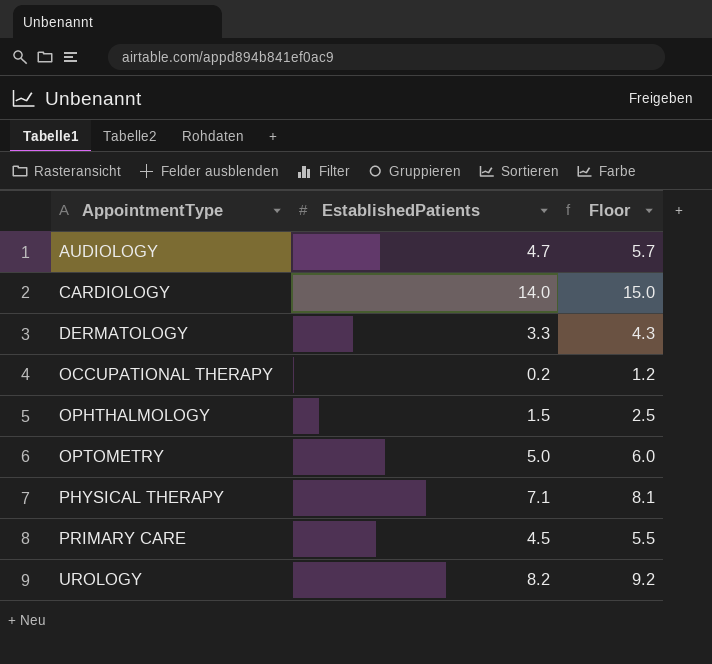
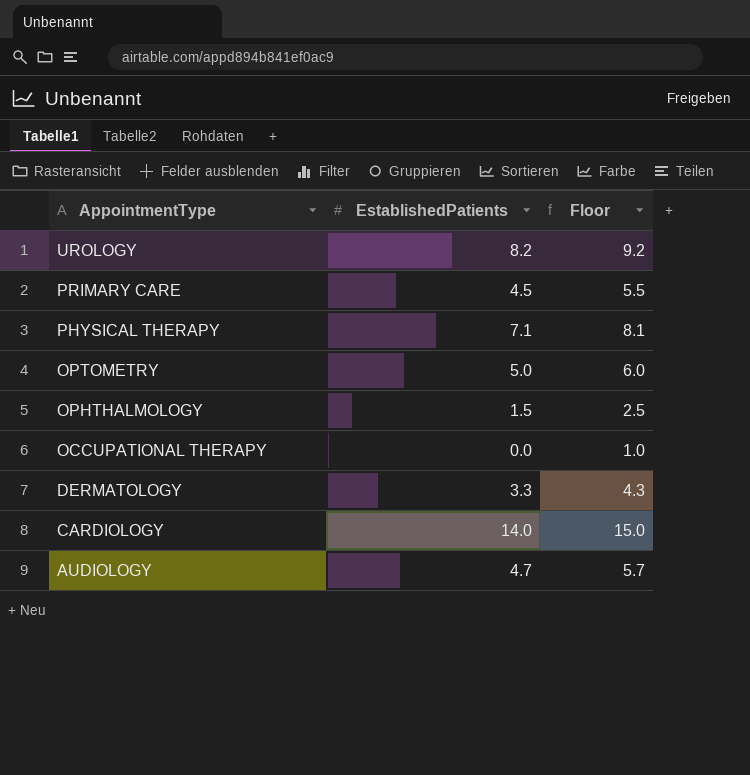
row order: AppointmentType ascending -> AppointmentType descending
OCCUPATIONAL THERAPY | EstablishedPatients: 0.2 -> 0.0
OCCUPATIONAL THERAPY | Floor: 1.2 -> 1.0

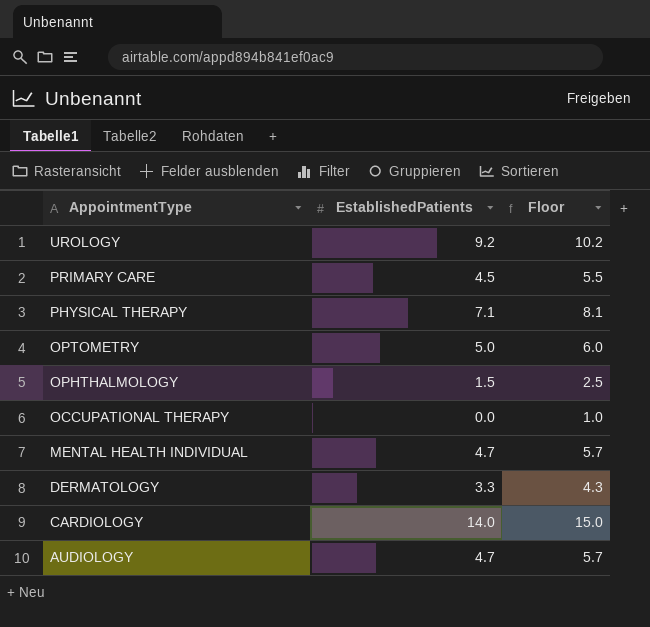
UROLOGY | EstablishedPatients: 8.2 -> 9.2
UROLOGY | Floor: 9.2 -> 10.2
row MENTAL HEALTH INDIVIDUAL: none -> 4.7 | 5.7

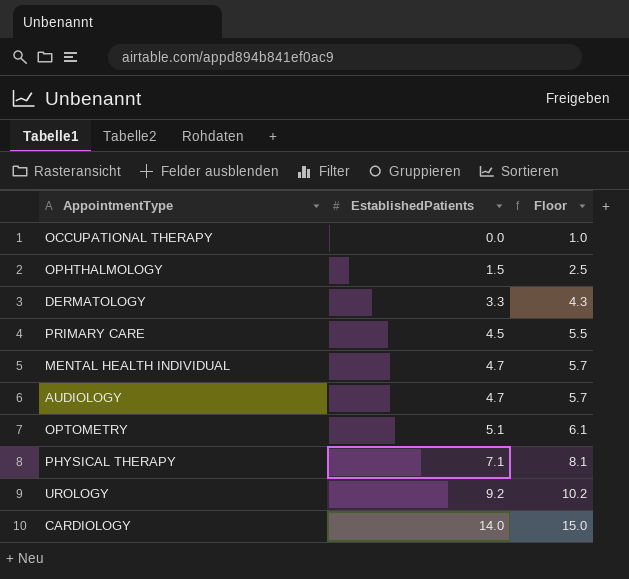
row order: AppointmentType descending -> EstablishedPatients ascending
OPTOMETRY | EstablishedPatients: 5.0 -> 5.1
OPTOMETRY | Floor: 6.0 -> 6.1

